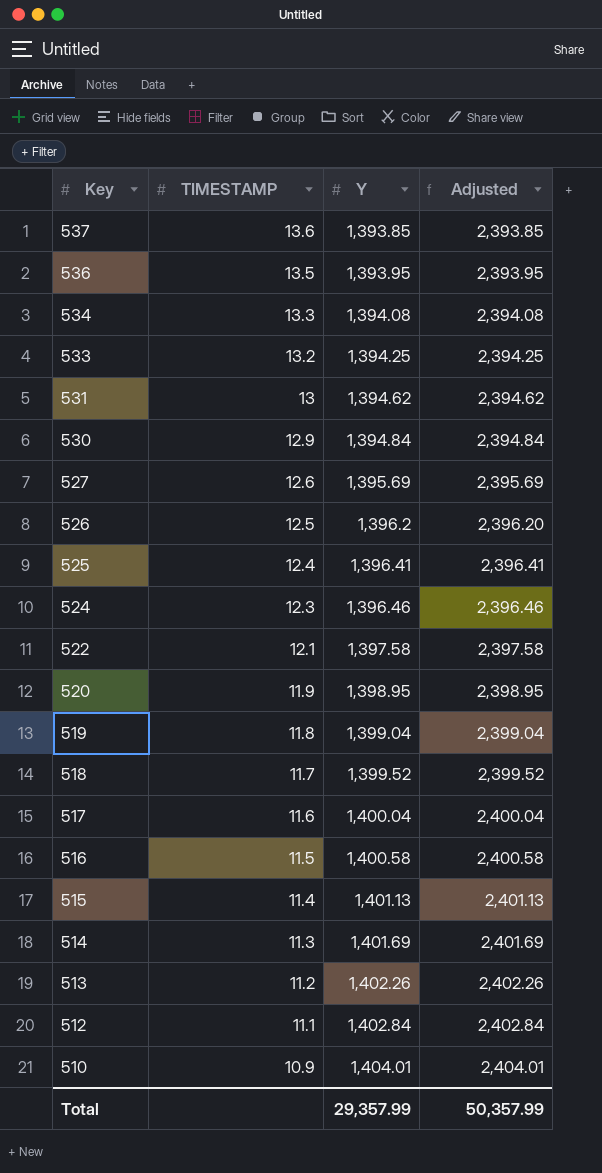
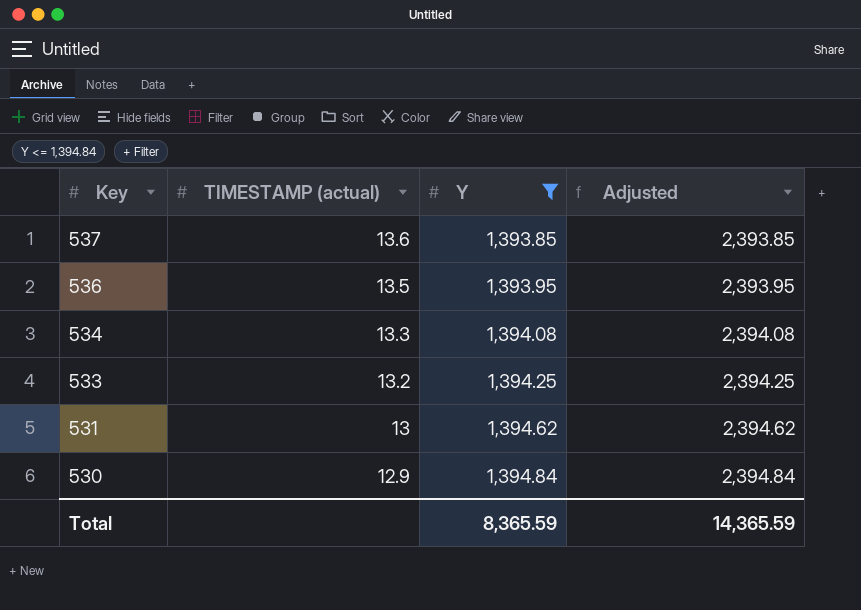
filter: none -> Y <= 1,394.84
column name: TIMESTAMP -> TIMESTAMP (actual)
Total | Y: 29,357.99 -> 8,365.59
Total | Adjusted: 50,357.99 -> 14,365.59

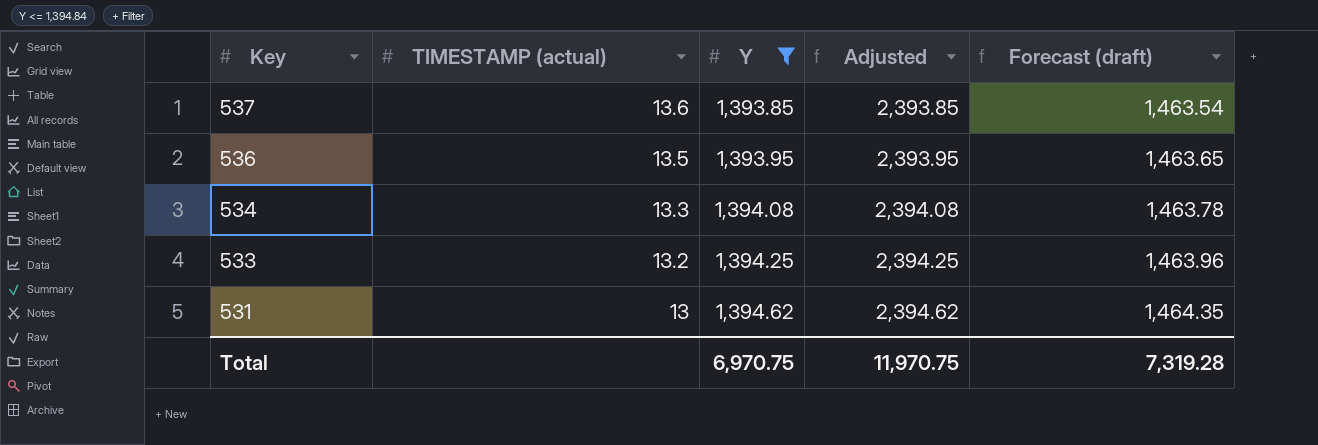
column Forecast (draft) | formula: none -> [Y] * 1.05
row 530: 12.9 | 1,394.84 | 2,394.84 -> none
Total | Y: 8,365.59 -> 6,970.75
Total | Adjusted: 14,365.59 -> 11,970.75

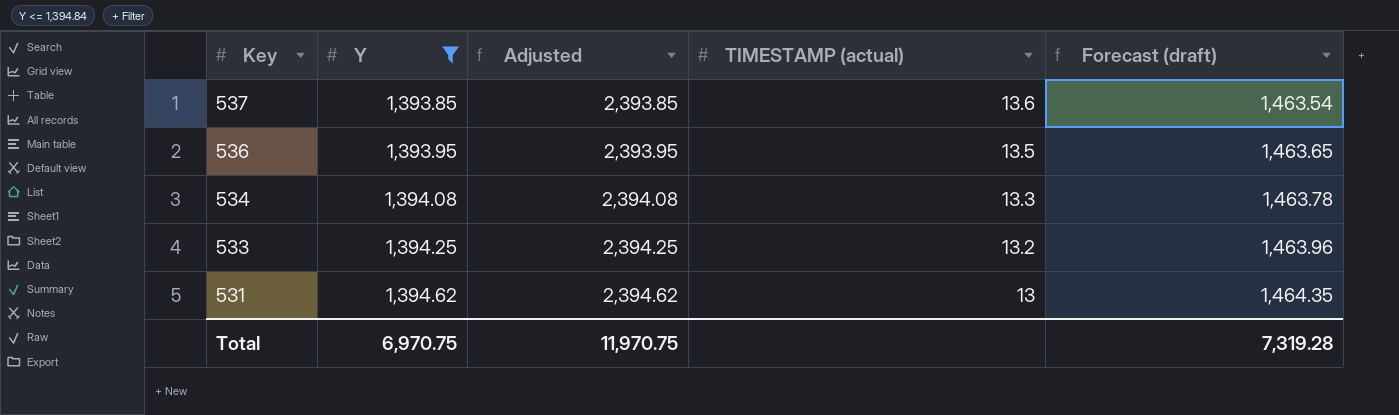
column TIMESTAMP (actual) | position: 2 -> 4

